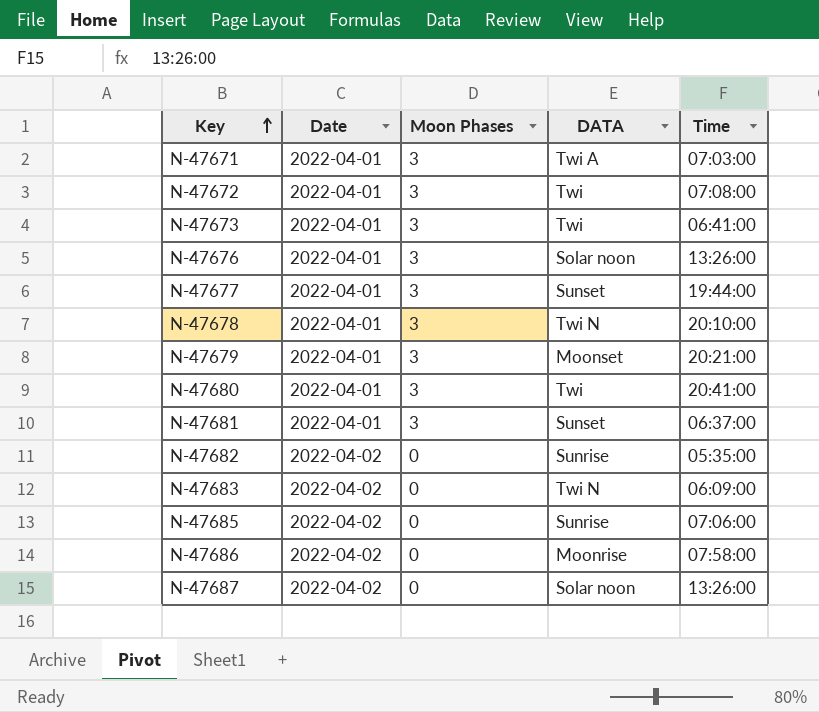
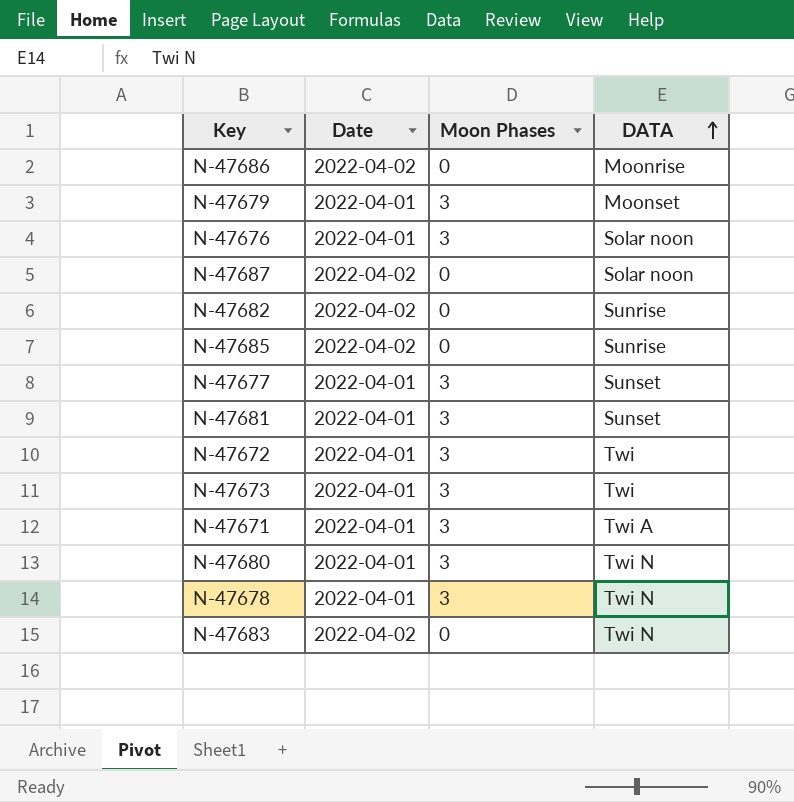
row order: Key ascending -> DATA ascending
column Time | position: 5 -> none
N-47680 | DATA: Twi -> Twi N

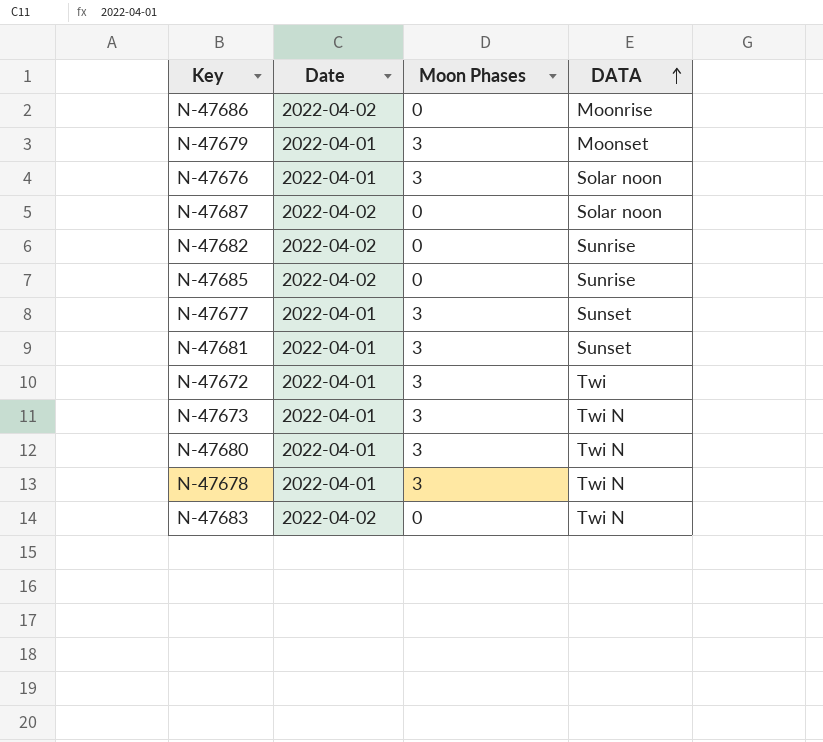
row N-47671: 2022-04-01 | 3 | Twi A -> none
N-47673 | DATA: Twi -> Twi N

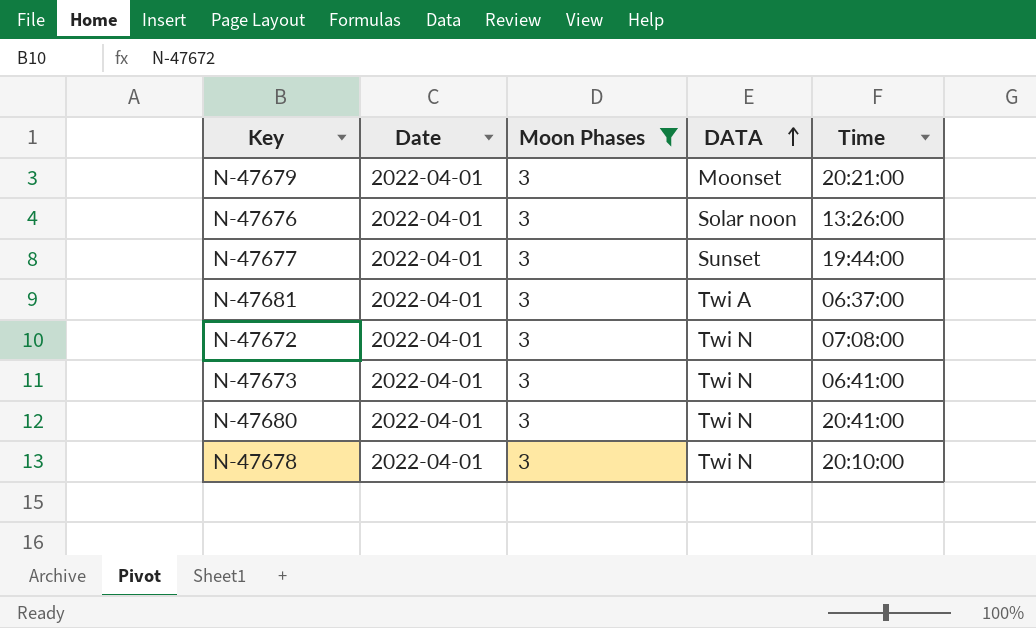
filter: none -> Moon Phases = 3
column Time | position: none -> 5
N-47681 | DATA: Sunset -> Twi A
N-47672 | DATA: Twi -> Twi N

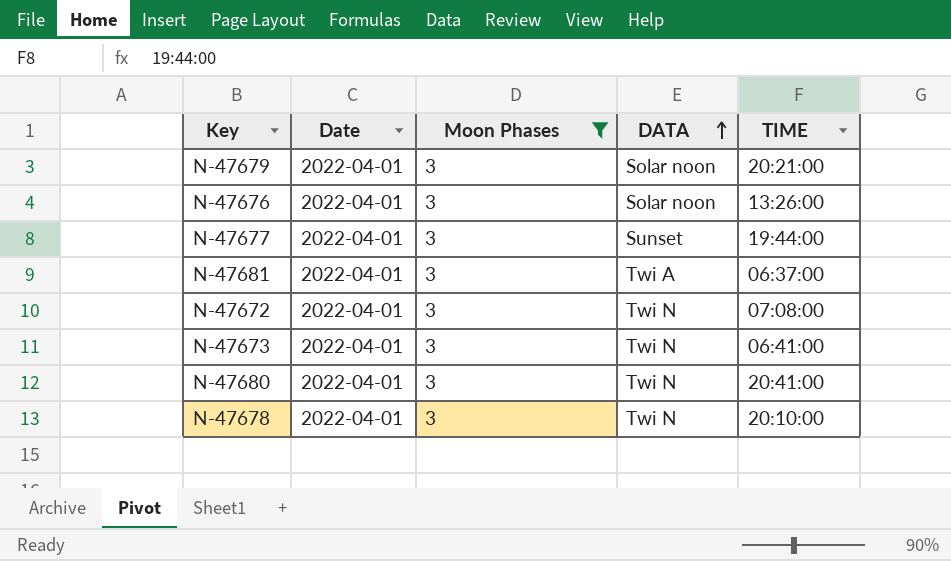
column name: Time -> TIME
N-47679 | DATA: Moonset -> Solar noon

